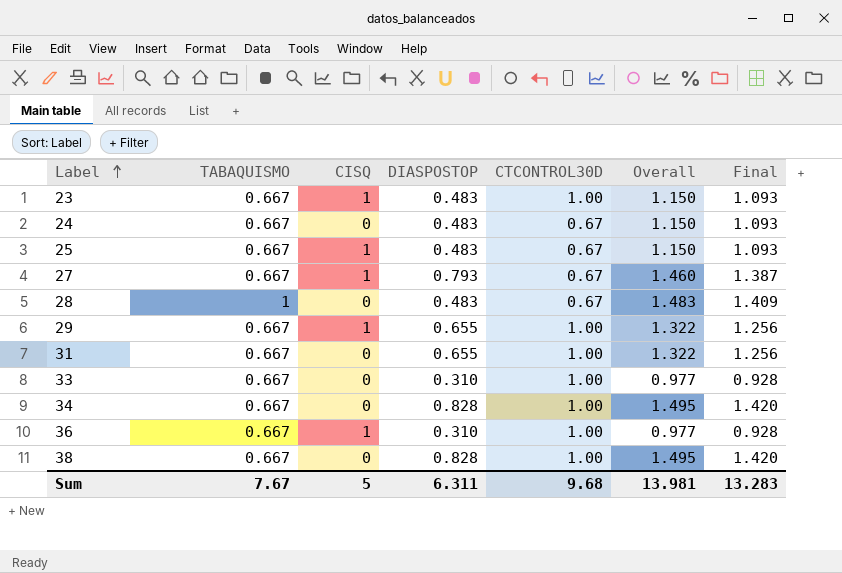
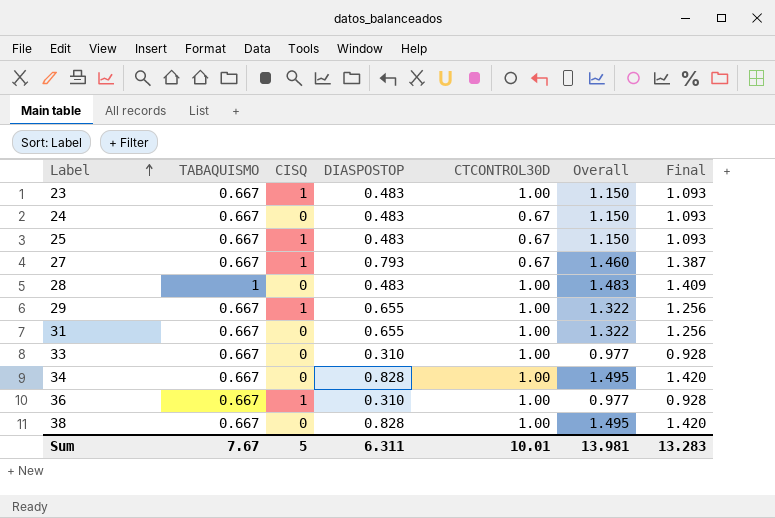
28 | CTCONTROL30D: 0.67 -> 1.00
Sum | CTCONTROL30D: 9.68 -> 10.01

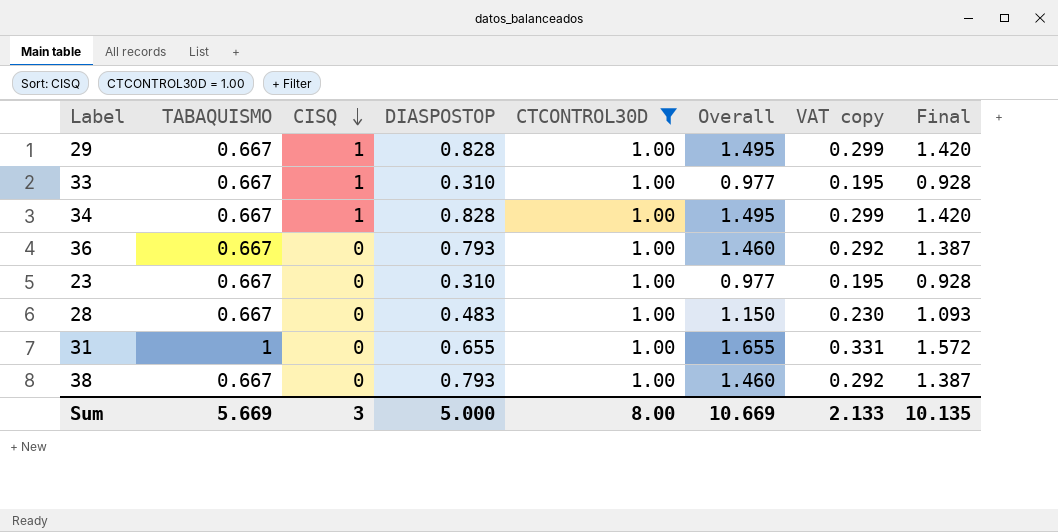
filter: none -> CTCONTROL30D = 1.00
row order: Label ascending -> CISQ descending
column VAT copy | formula: none -> [Overall] * 0.2
29 | DIASPOSTOP: 0.655 -> 0.828
29 | Overall: 1.322 -> 1.495
29 | Final: 1.256 -> 1.420
33 | CISQ: 0 -> 1
34 | CISQ: 0 -> 1
36 | CISQ: 1 -> 0
36 | DIASPOSTOP: 0.310 -> 0.793
36 | Overall: 0.977 -> 1.460
36 | Final: 0.928 -> 1.387
23 | CISQ: 1 -> 0
23 | DIASPOSTOP: 0.483 -> 0.310
23 | Overall: 1.150 -> 0.977
23 | Final: 1.093 -> 0.928
28 | TABAQUISMO: 1 -> 0.667
28 | Overall: 1.483 -> 1.150
28 | Final: 1.409 -> 1.093
31 | TABAQUISMO: 0.667 -> 1
31 | Overall: 1.322 -> 1.655
31 | Final: 1.256 -> 1.572
38 | DIASPOSTOP: 0.828 -> 0.793
38 | Overall: 1.495 -> 1.460
38 | Final: 1.420 -> 1.387
Sum | TABAQUISMO: 7.67 -> 5.669
Sum | CISQ: 5 -> 3
Sum | DIASPOSTOP: 6.311 -> 5.000
Sum | CTCONTROL30D: 10.01 -> 8.00
Sum | Overall: 13.981 -> 10.669
Sum | Final: 13.283 -> 10.135

